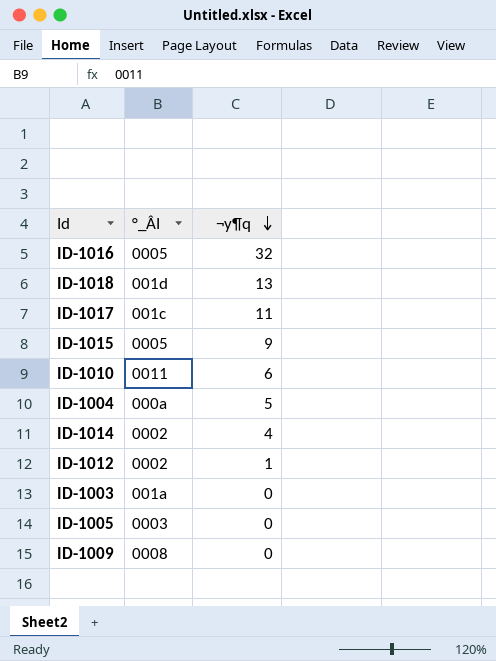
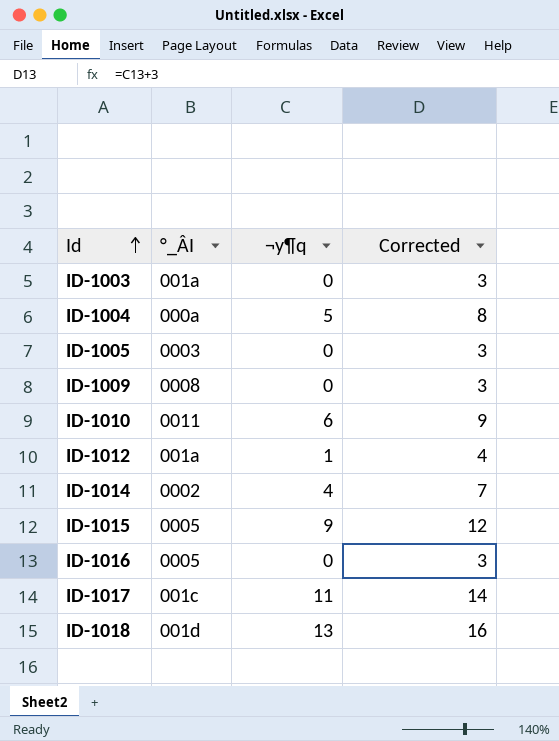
row order: ¬y¶q descending -> Id ascending
column Corrected | formula: none -> [¬y¶q] + 3
ID-1012 | °_ÂI: 0002 -> 001a
ID-1016 | ¬y¶q: 32 -> 0

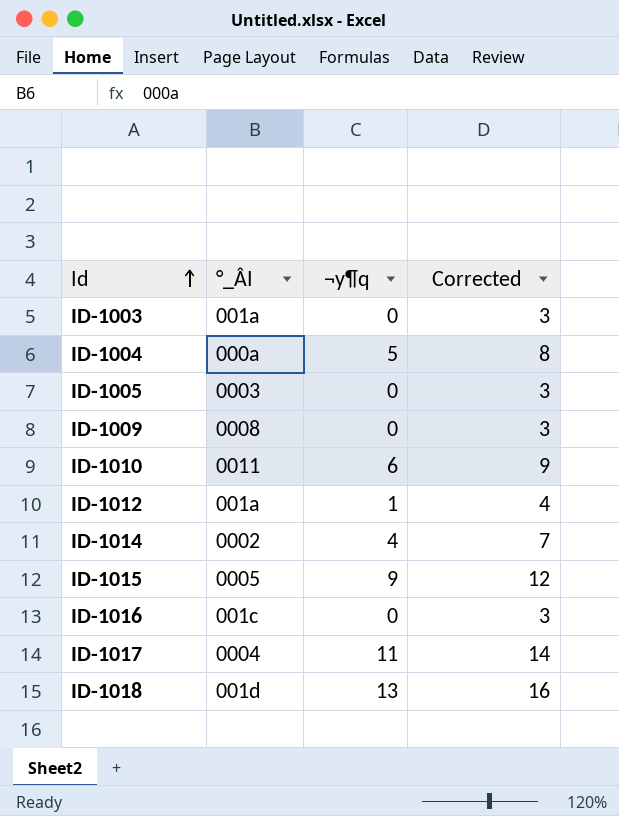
ID-1016 | °_ÂI: 0005 -> 001c
ID-1017 | °_ÂI: 001c -> 0004

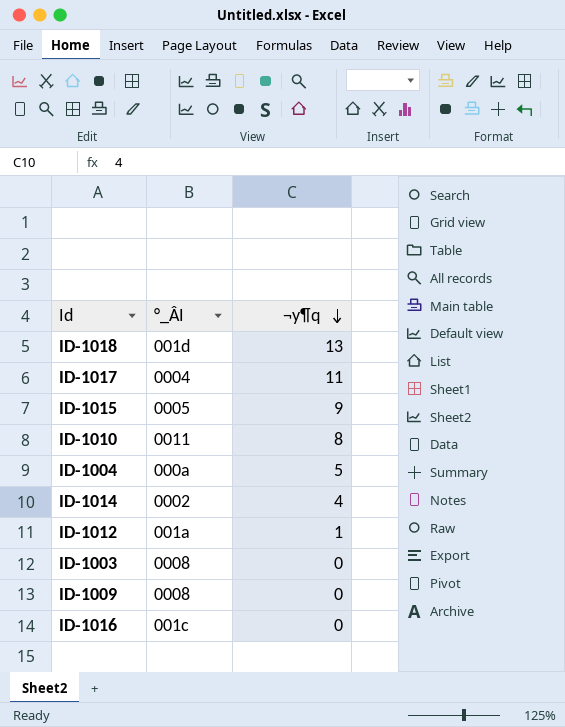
row order: Id ascending -> ¬y¶q descending
column Corrected | formula: [¬y¶q] + 3 -> none
row ID-1005: 0003 | 0 | 3 -> none
ID-1010 | ¬y¶q: 6 -> 8
ID-1003 | °_ÂI: 001a -> 0008

